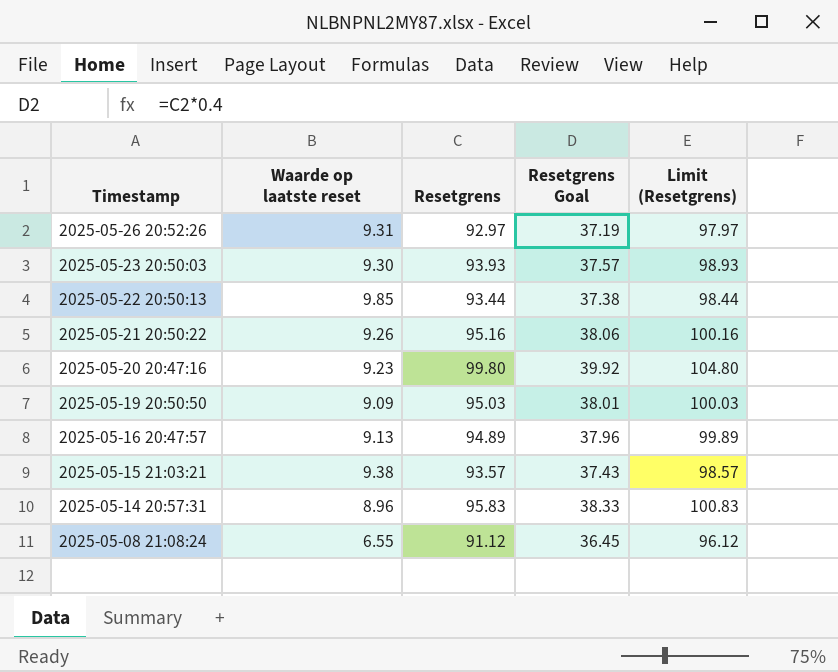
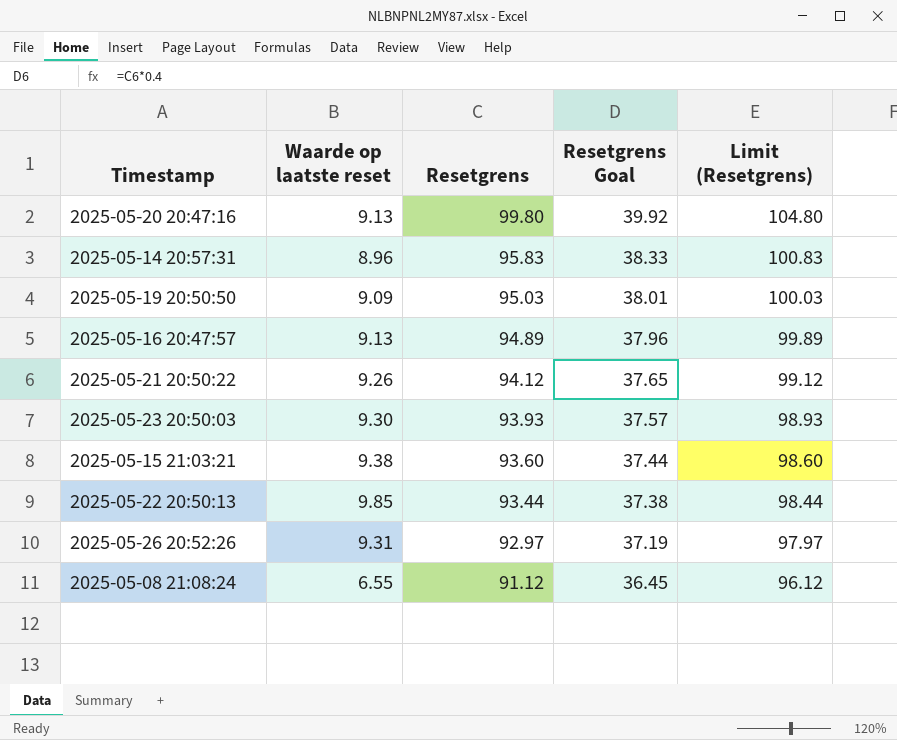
row order: Timestamp descending -> Resetgrens descending
2025-05-20 20:47:16 | Waarde op laatste reset: 9.23 -> 9.13
2025-05-21 20:50:22 | Resetgrens: 95.16 -> 94.12
2025-05-21 20:50:22 | Resetgrens Goal: 38.06 -> 37.65
2025-05-21 20:50:22 | Limit (Resetgrens): 100.16 -> 99.12
2025-05-15 21:03:21 | Resetgrens: 93.57 -> 93.60
2025-05-15 21:03:21 | Resetgrens Goal: 37.43 -> 37.44
2025-05-15 21:03:21 | Limit (Resetgrens): 98.57 -> 98.60

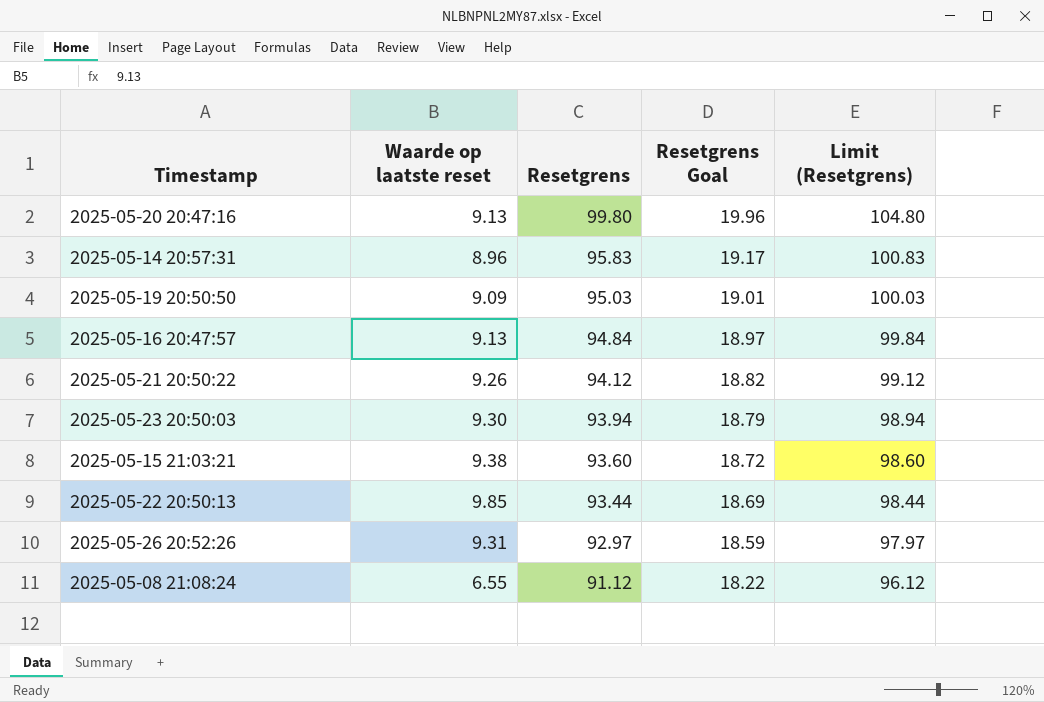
column Resetgrens Goal | formula: [Resetgrens] * 0.4 -> [Resetgrens] * 0.2
2025-05-16 20:47:57 | Resetgrens: 94.89 -> 94.84
2025-05-16 20:47:57 | Limit (Resetgrens): 99.89 -> 99.84
2025-05-23 20:50:03 | Resetgrens: 93.93 -> 93.94
2025-05-23 20:50:03 | Limit (Resetgrens): 98.93 -> 98.94

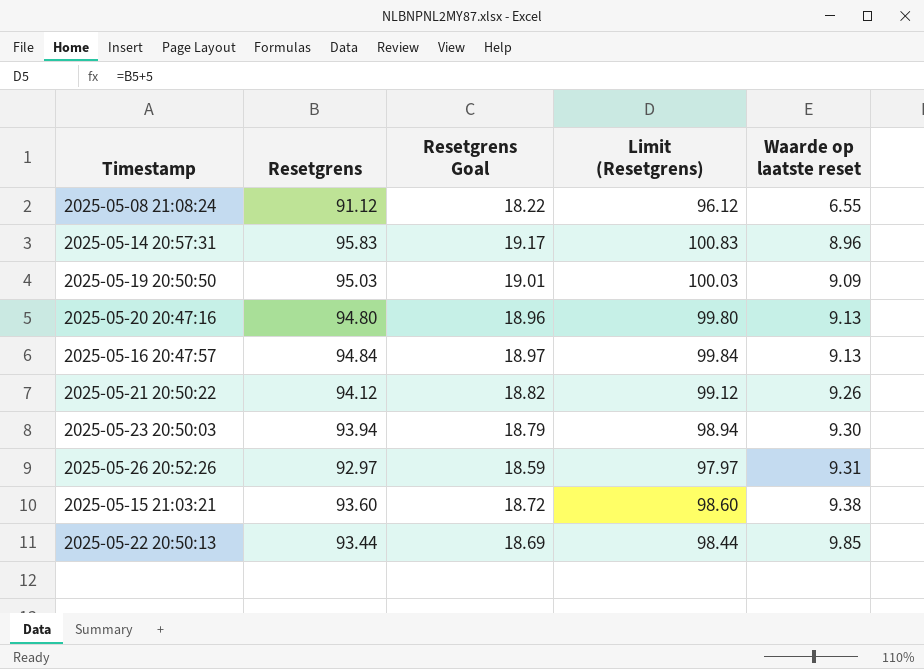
row order: Resetgrens descending -> Waarde op laatste reset ascending
column Waarde op laatste reset | position: 2 -> 5
2025-05-20 20:47:16 | Resetgrens: 99.80 -> 94.80
2025-05-20 20:47:16 | Resetgrens Goal: 19.96 -> 18.96
2025-05-20 20:47:16 | Limit (Resetgrens): 104.80 -> 99.80

